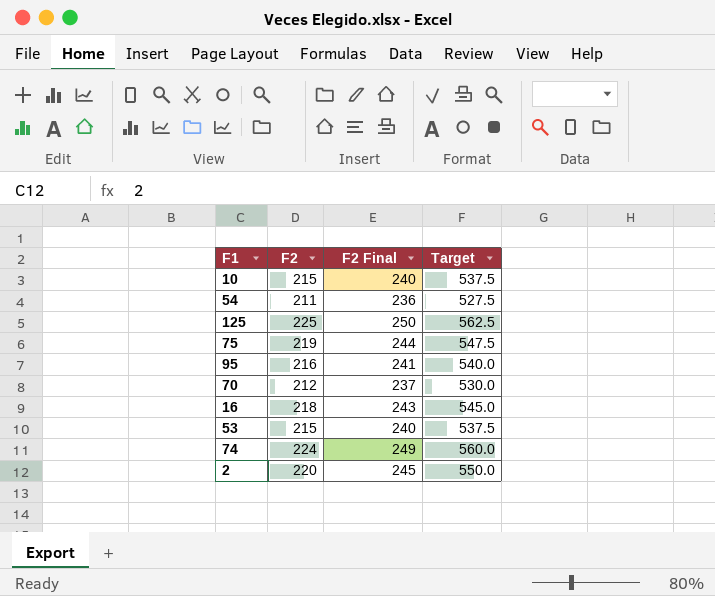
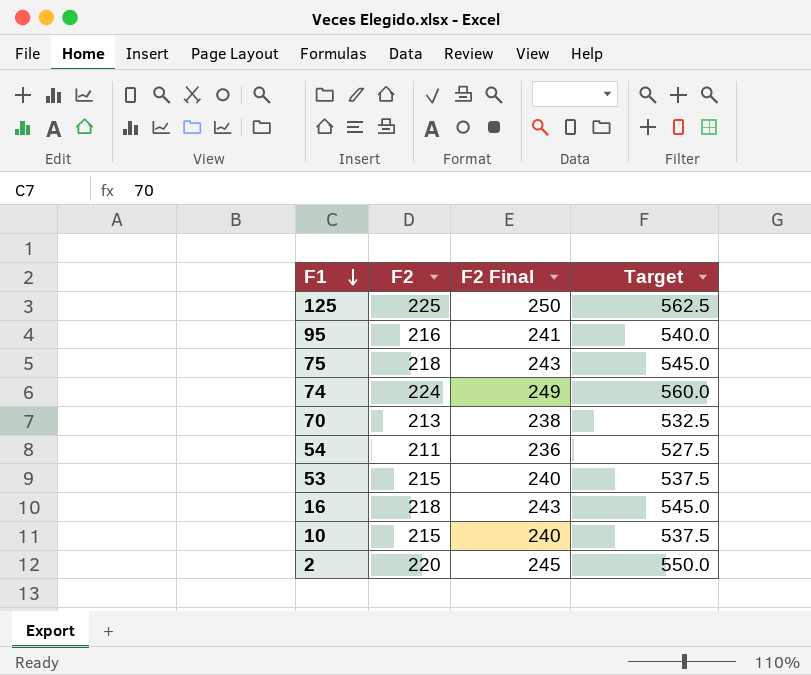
row order: none -> F1 descending
75 | F2: 219 -> 218
75 | F2 Final: 244 -> 243
75 | Target: 547.5 -> 545.0
70 | F2: 212 -> 213
70 | F2 Final: 237 -> 238
70 | Target: 530.0 -> 532.5

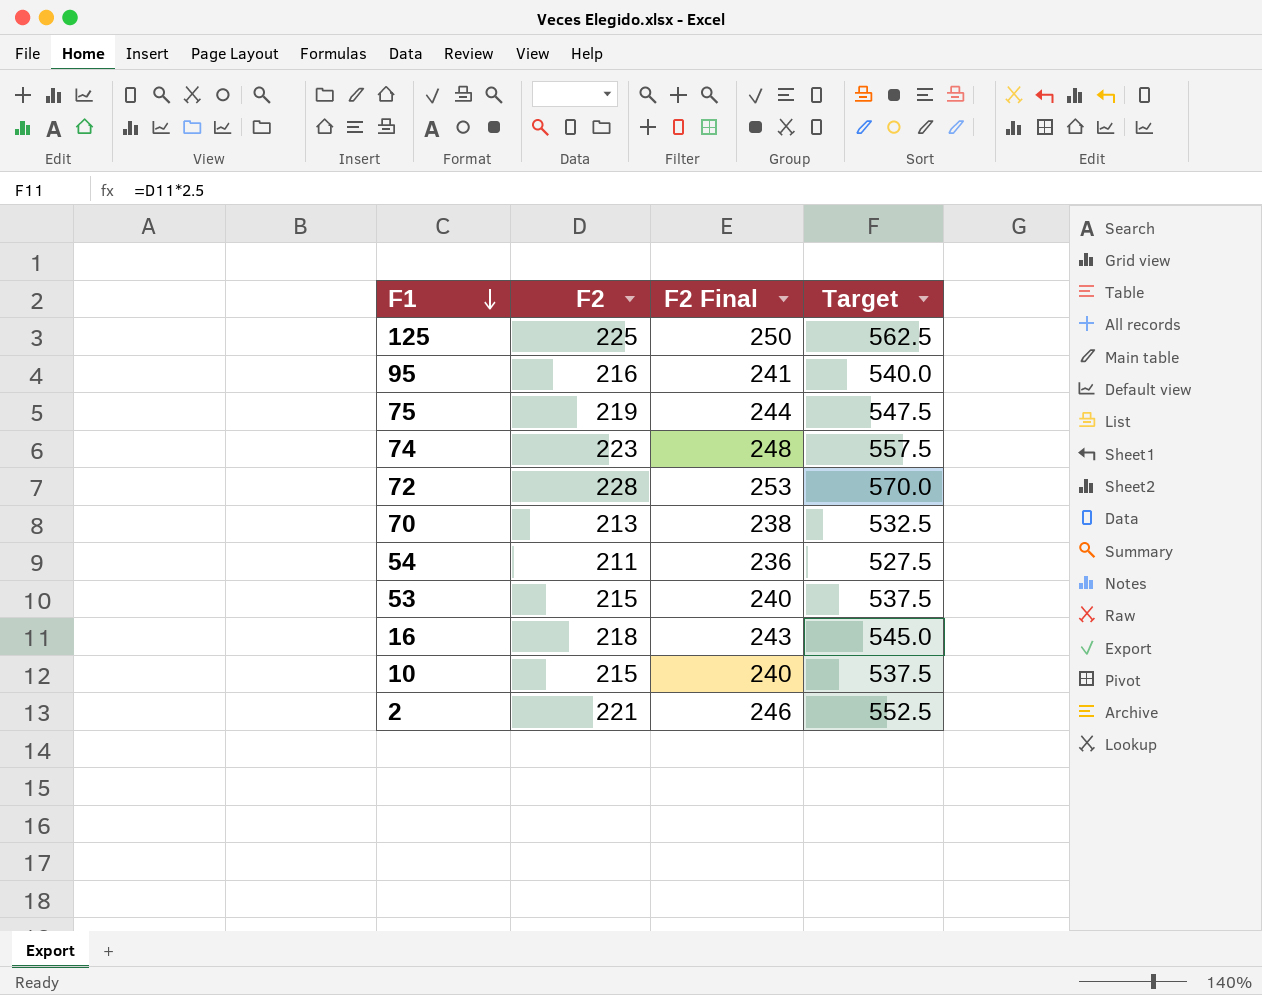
75 | F2: 218 -> 219
75 | F2 Final: 243 -> 244
75 | Target: 545.0 -> 547.5
74 | F2: 224 -> 223
74 | F2 Final: 249 -> 248
74 | Target: 560.0 -> 557.5
row 72: none -> 228 | 253 | 570.0
2 | F2: 220 -> 221
2 | F2 Final: 245 -> 246
2 | Target: 550.0 -> 552.5

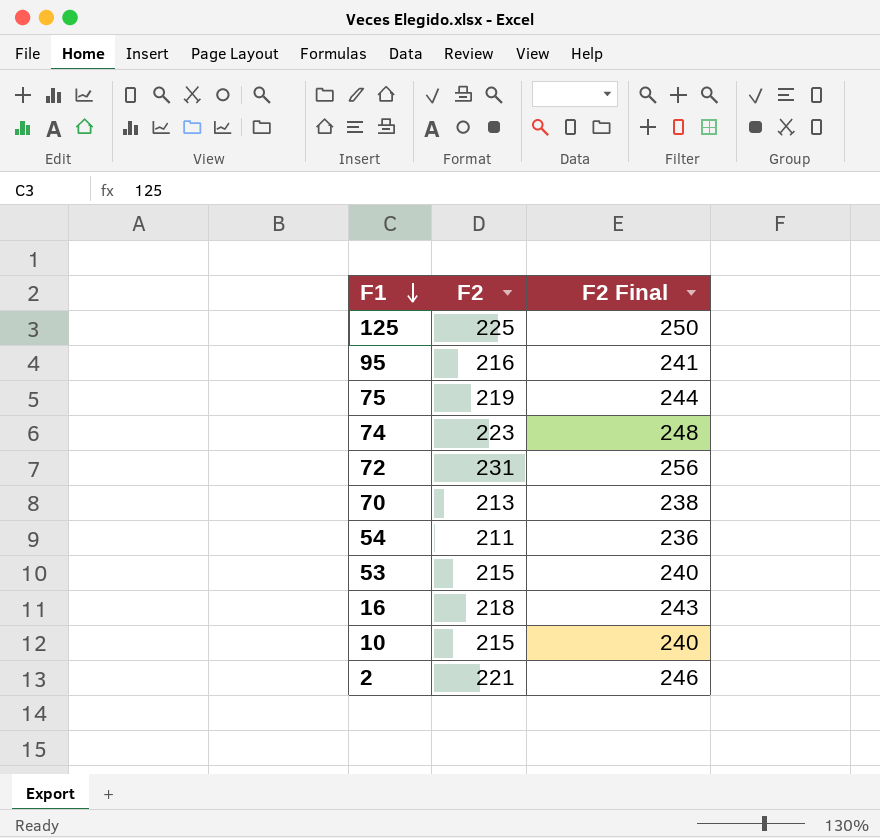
column Target | formula: [F2] * 2.5 -> none
72 | F2: 228 -> 231
72 | F2 Final: 253 -> 256

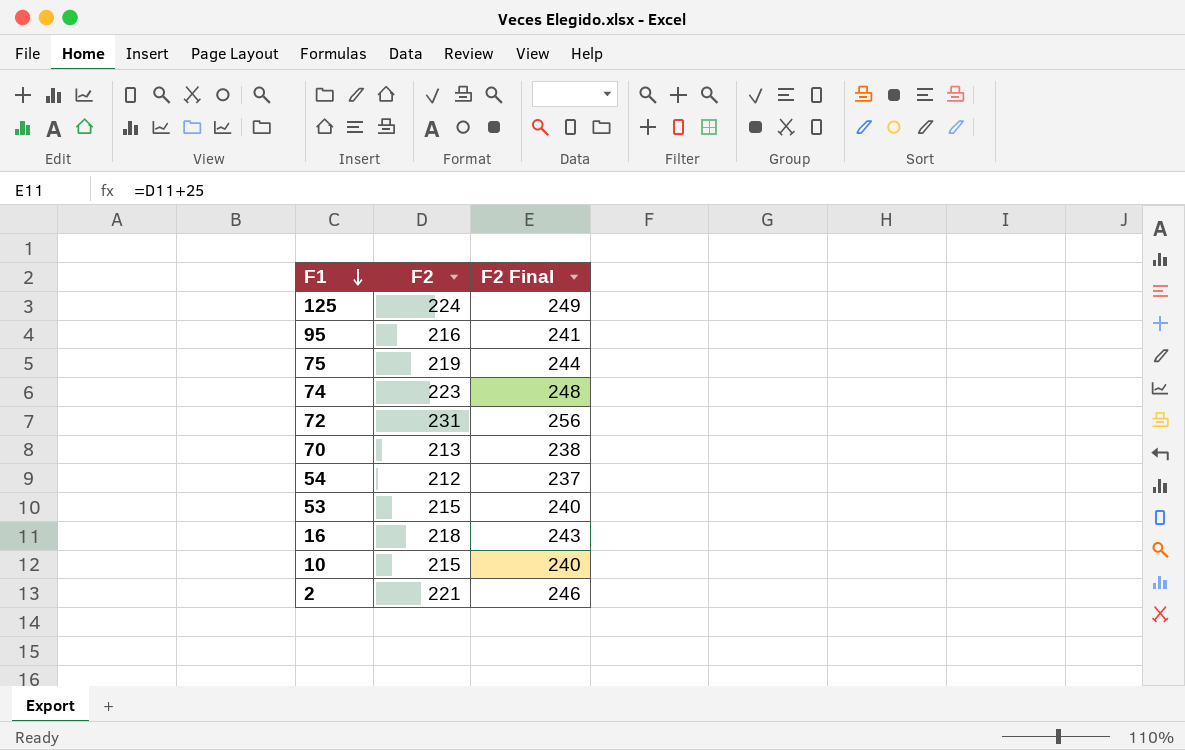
125 | F2: 225 -> 224
125 | F2 Final: 250 -> 249
54 | F2: 211 -> 212
54 | F2 Final: 236 -> 237

